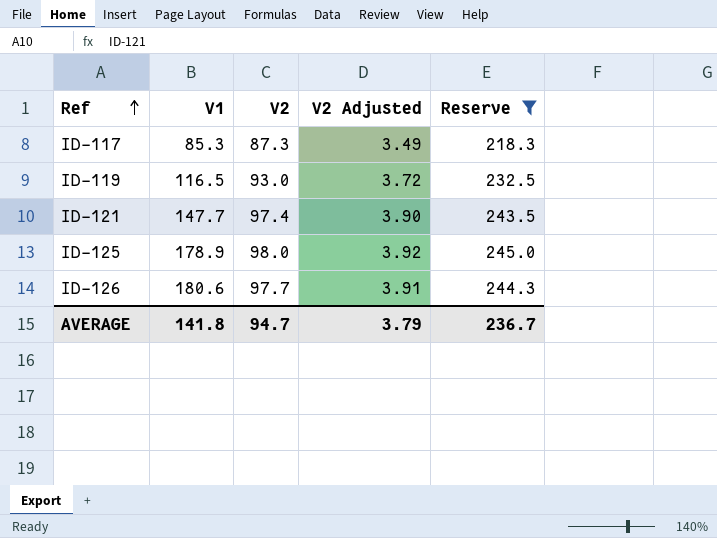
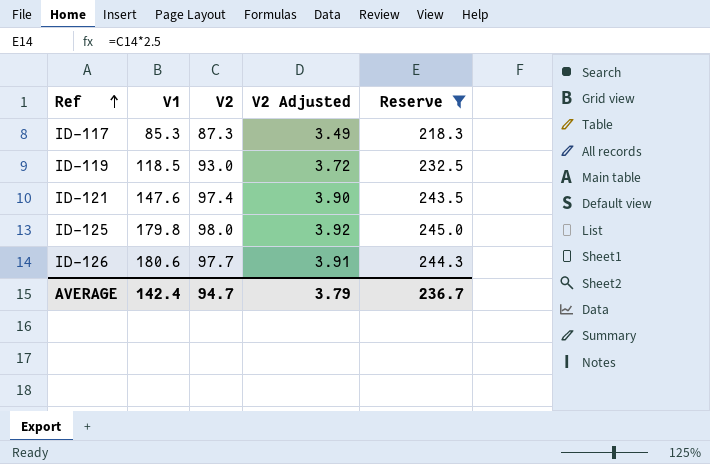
ID-119 | V1: 116.5 -> 118.5
ID-121 | V1: 147.7 -> 147.6
ID-125 | V1: 178.9 -> 179.8
AVERAGE | V1: 141.8 -> 142.4

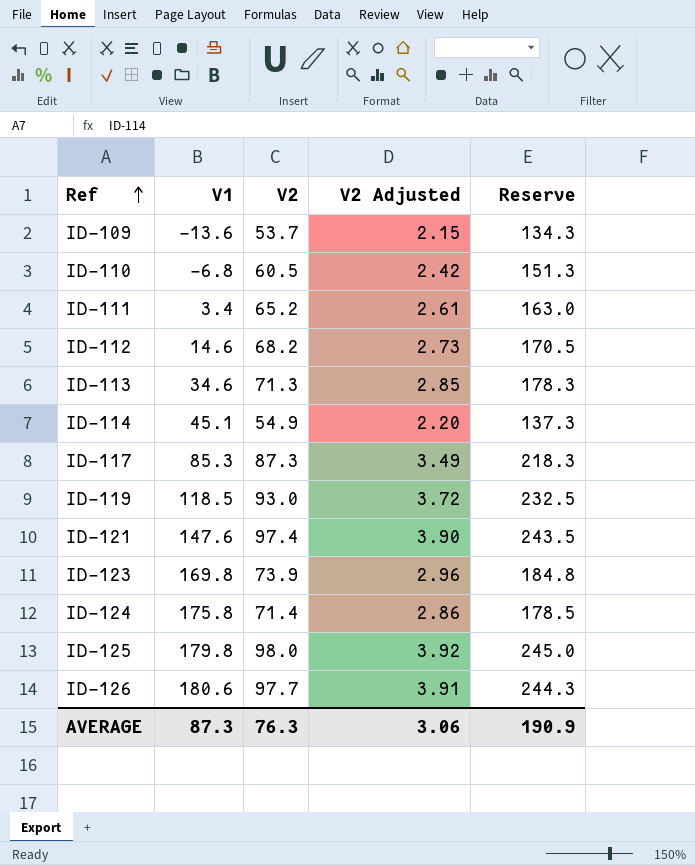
filter: Reserve >= 218.3 -> none
AVERAGE | V1: 142.4 -> 87.3
AVERAGE | V2: 94.7 -> 76.3
AVERAGE | V2 Adjusted: 3.79 -> 3.06
AVERAGE | Reserve: 236.7 -> 190.9

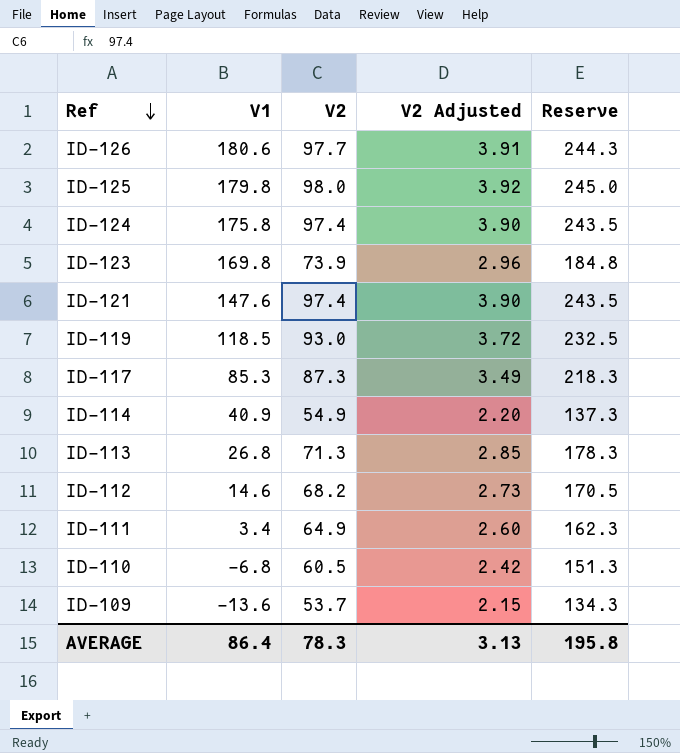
row order: Ref ascending -> Ref descending
ID-124 | V2: 71.4 -> 97.4
ID-124 | V2 Adjusted: 2.86 -> 3.90
ID-124 | Reserve: 178.5 -> 243.5
ID-114 | V1: 45.1 -> 40.9
ID-113 | V1: 34.6 -> 26.8
ID-111 | V2: 65.2 -> 64.9
ID-111 | V2 Adjusted: 2.61 -> 2.60
ID-111 | Reserve: 163.0 -> 162.3
AVERAGE | V1: 87.3 -> 86.4
AVERAGE | V2: 76.3 -> 78.3
AVERAGE | V2 Adjusted: 3.06 -> 3.13
AVERAGE | Reserve: 190.9 -> 195.8

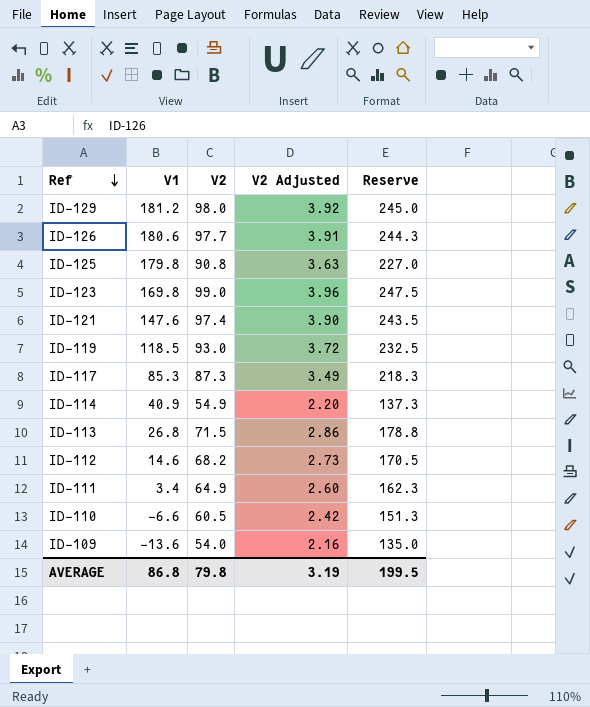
row ID-124: 175.8 | 97.4 | 3.90 | 243.5 -> none
row ID-129: none -> 181.2 | 98.0 | 3.92 | 245.0
ID-125 | V2: 98.0 -> 90.8
ID-125 | V2 Adjusted: 3.92 -> 3.63
ID-125 | Reserve: 245.0 -> 227.0
ID-123 | V2: 73.9 -> 99.0
ID-123 | V2 Adjusted: 2.96 -> 3.96
ID-123 | Reserve: 184.8 -> 247.5
ID-113 | V2: 71.3 -> 71.5
ID-113 | V2 Adjusted: 2.85 -> 2.86
ID-113 | Reserve: 178.3 -> 178.8
ID-110 | V1: -6.8 -> -6.6
ID-109 | V2: 53.7 -> 54.0
ID-109 | V2 Adjusted: 2.15 -> 2.16
ID-109 | Reserve: 134.3 -> 135.0
AVERAGE | V1: 86.4 -> 86.8
AVERAGE | V2: 78.3 -> 79.8
AVERAGE | V2 Adjusted: 3.13 -> 3.19
AVERAGE | Reserve: 195.8 -> 199.5

